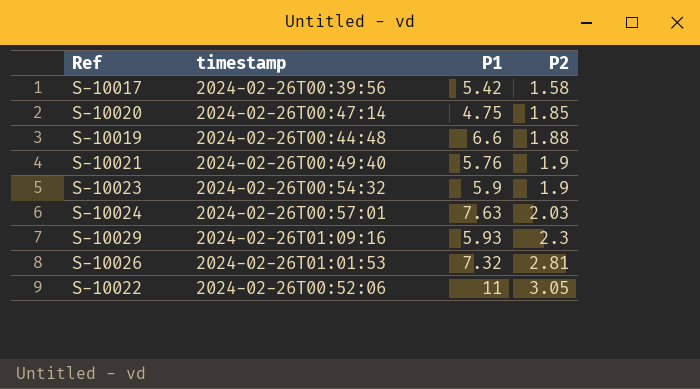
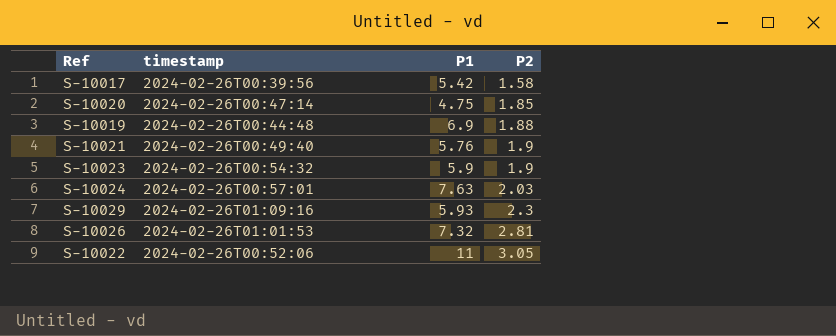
S-10019 | P1: 6.6 -> 6.9

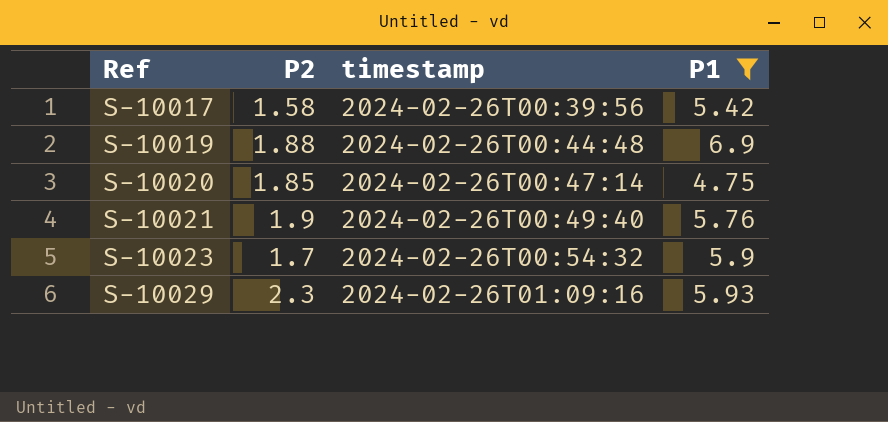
filter: none -> P1 <= 6.9
row order: P2 ascending -> Ref ascending
column P2 | position: 4 -> 2
S-10023 | P2: 1.9 -> 1.7

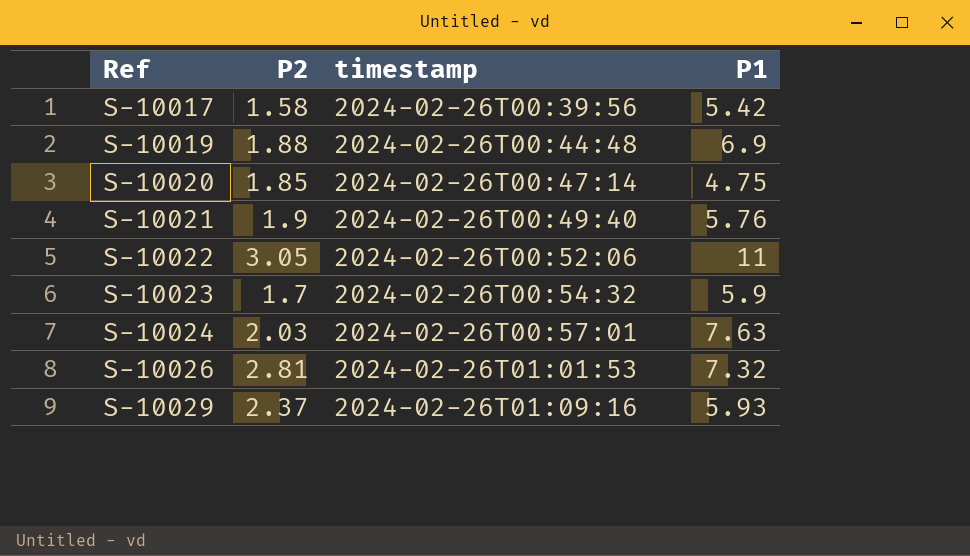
filter: P1 <= 6.9 -> none
S-10029 | P2: 2.3 -> 2.37

